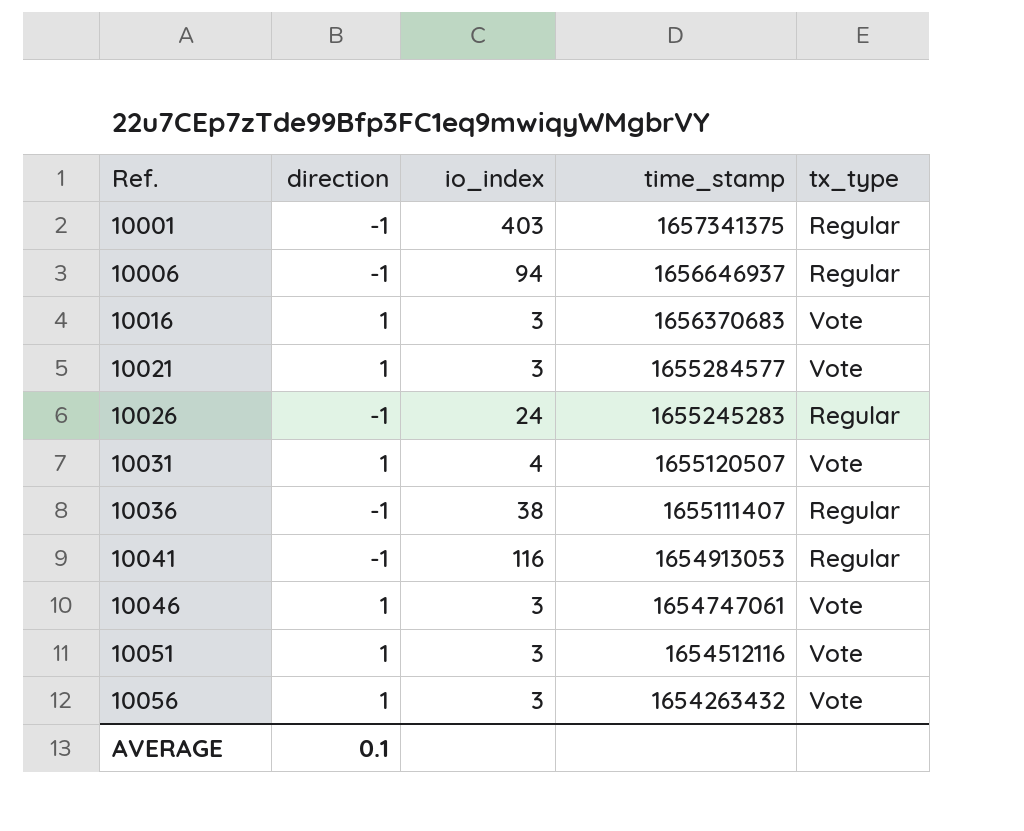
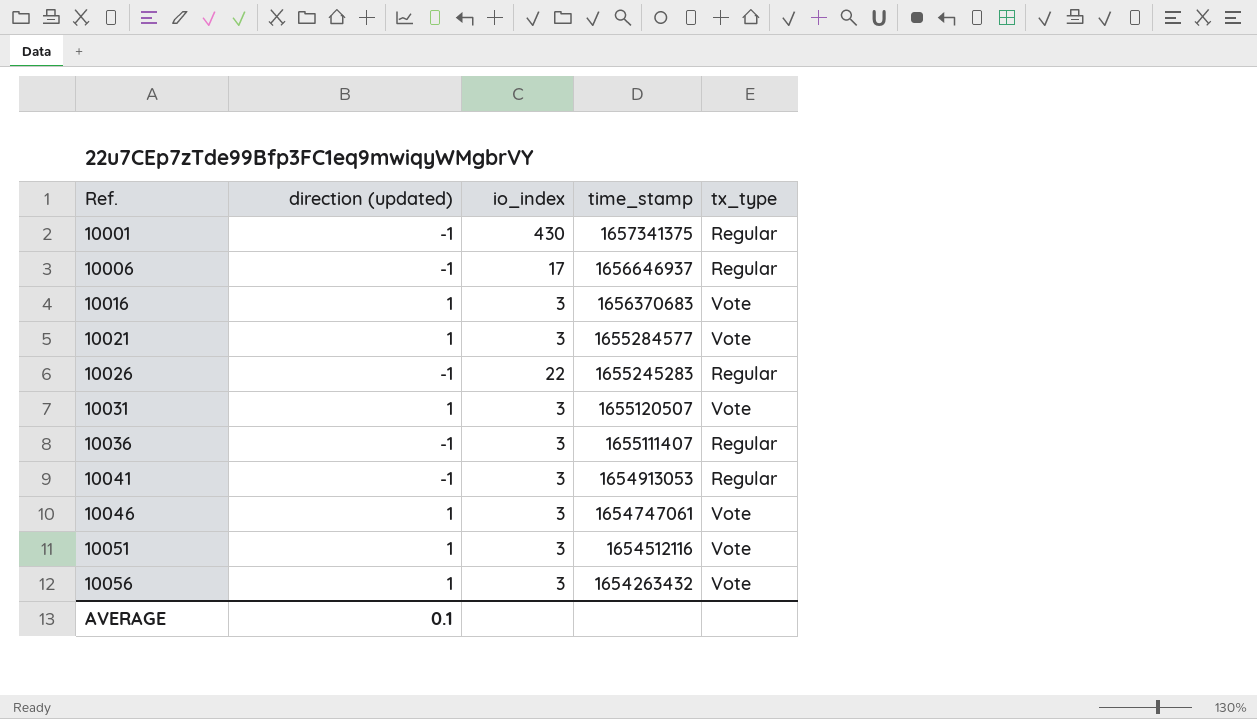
column name: direction -> direction (updated)
10001 | io_index: 403 -> 430
10006 | io_index: 94 -> 17
10026 | io_index: 24 -> 22
10031 | io_index: 4 -> 3
10036 | io_index: 38 -> 3
10041 | io_index: 116 -> 3

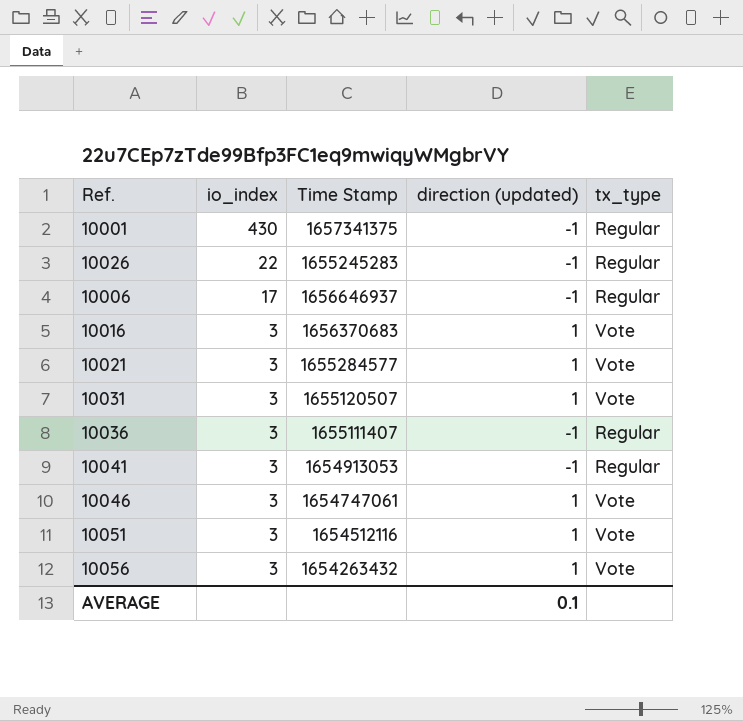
row order: Ref. ascending -> io_index descending
column name: time_stamp -> Time Stamp
column direction (updated) | position: 2 -> 4

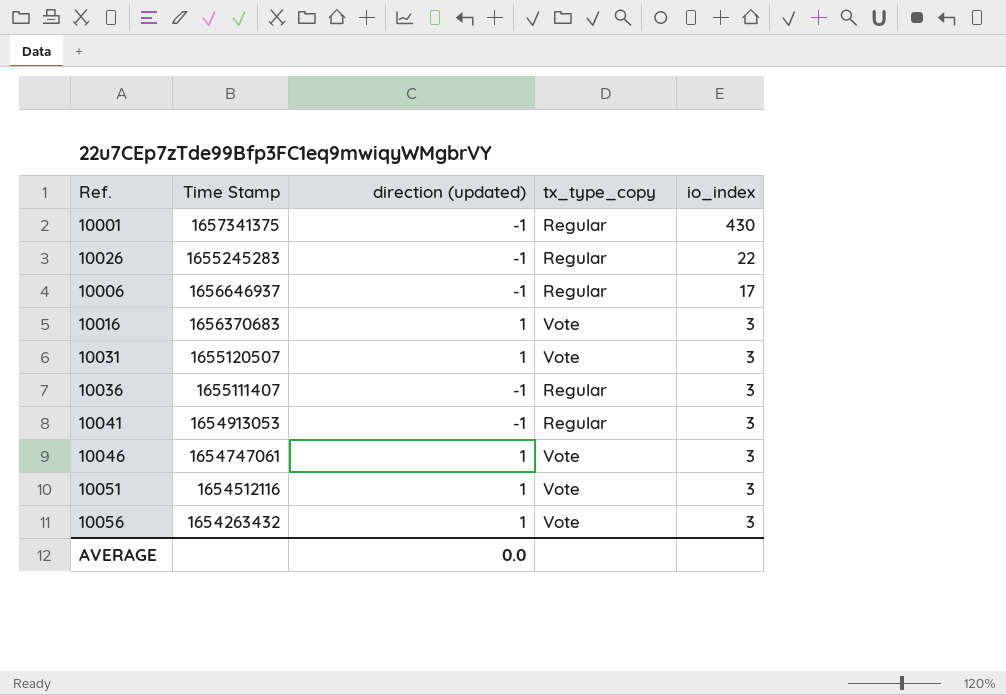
column name: tx_type -> tx_type_copy
column io_index | position: 2 -> 5
row 10021: 3 | 1655284577 | 1 | Vote -> none
AVERAGE | direction (updated): 0.1 -> 0.0

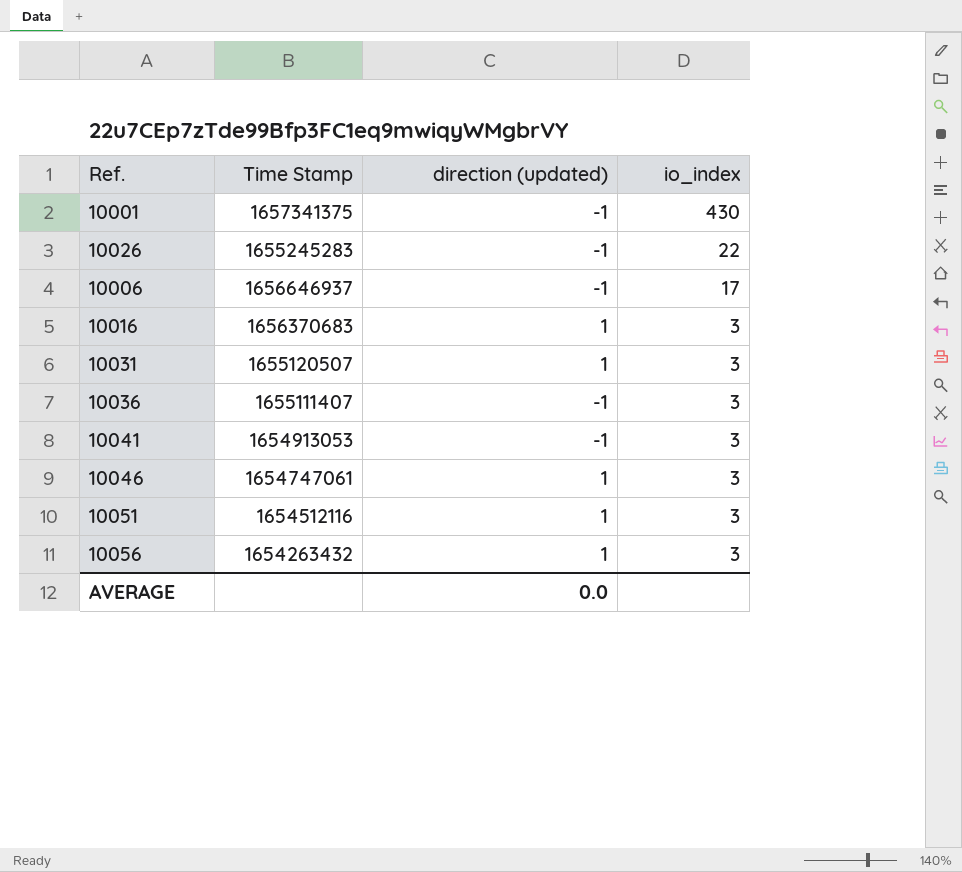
column tx_type_copy | position: 4 -> none

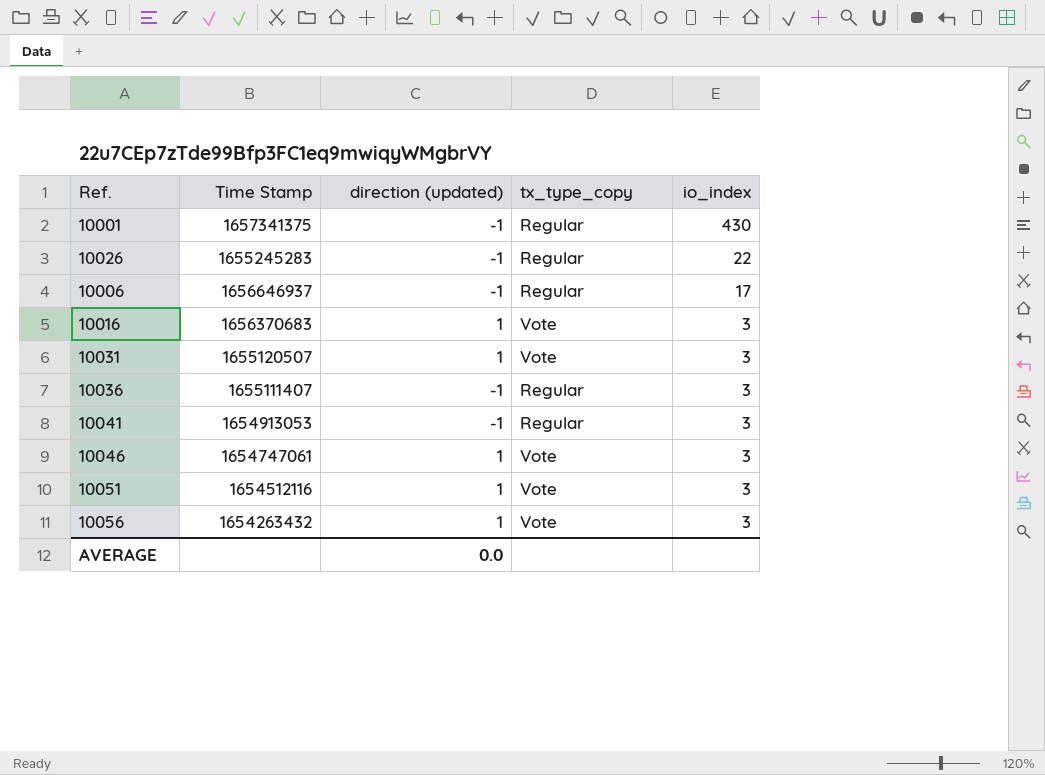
column tx_type_copy | position: none -> 4

